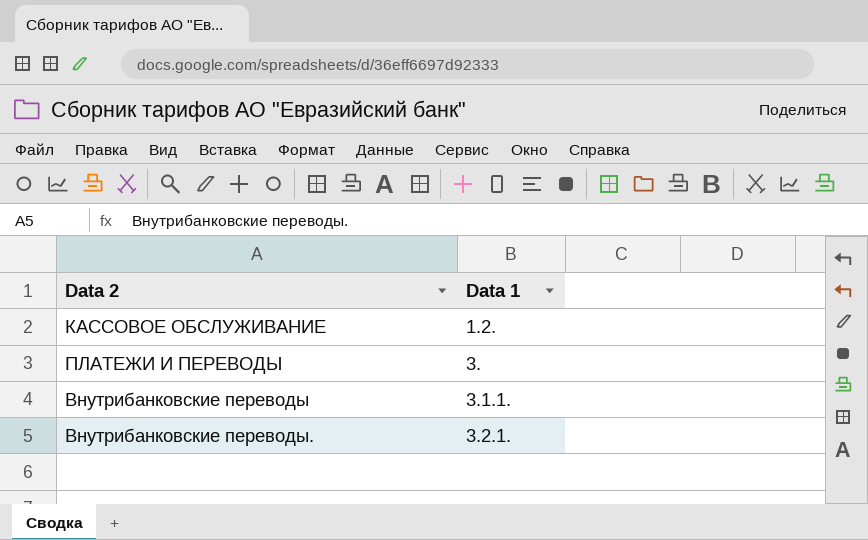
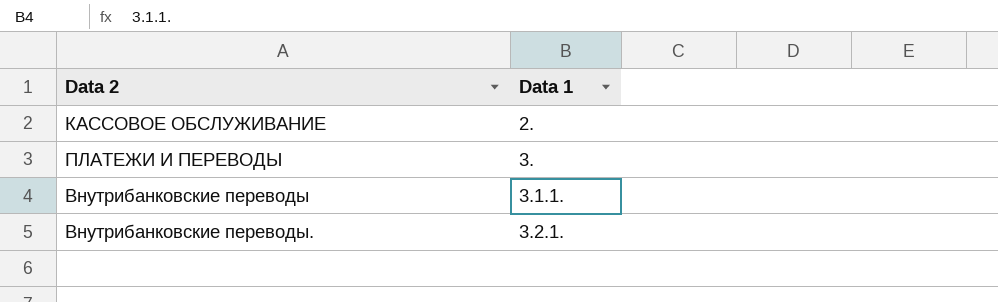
КАССОВОЕ ОБСЛУЖИВАНИЕ | Data 1: 1.2. -> 2.

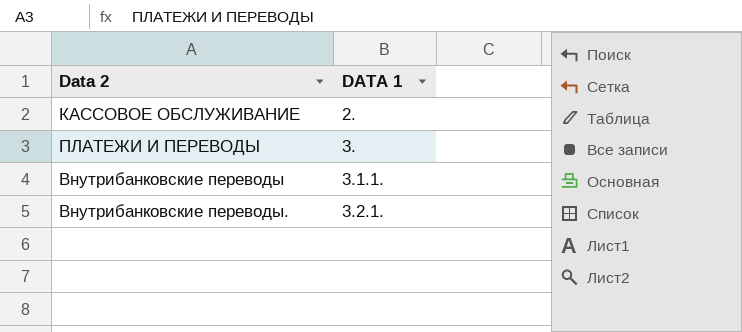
column name: Data 1 -> DATA 1

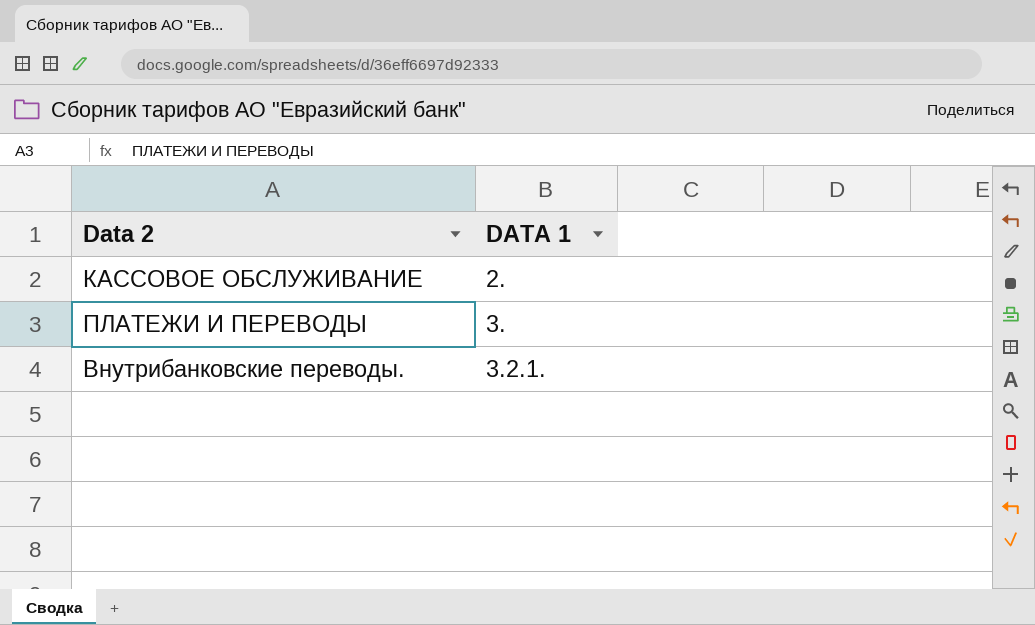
row Внутрибанковские переводы: 3.1.1. -> none

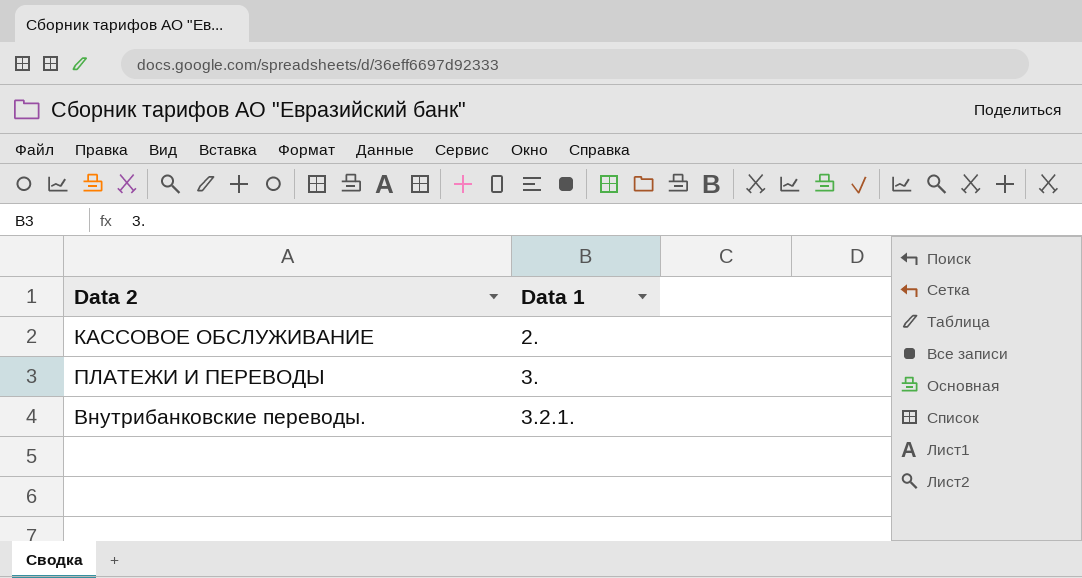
column name: DATA 1 -> Data 1

